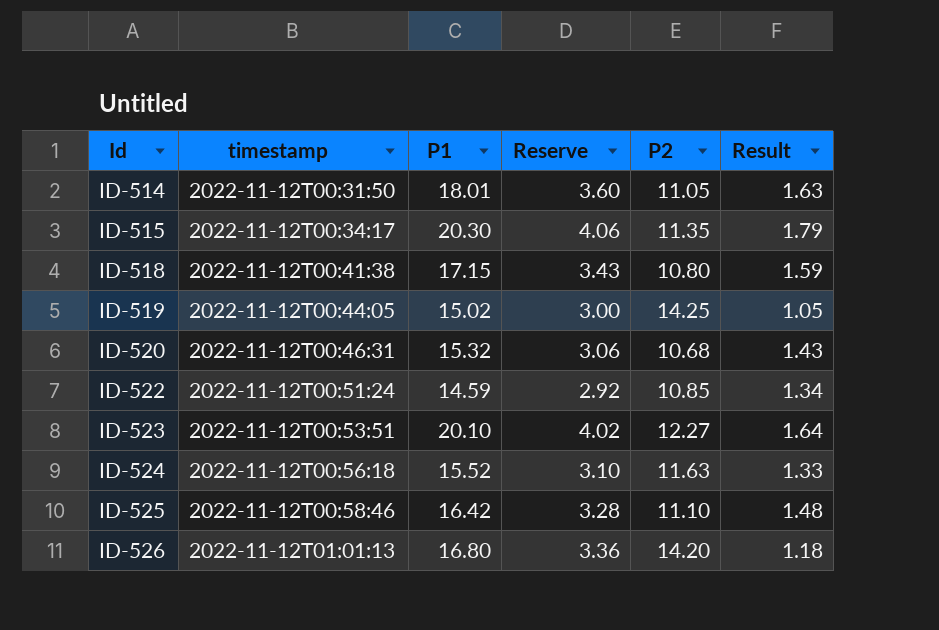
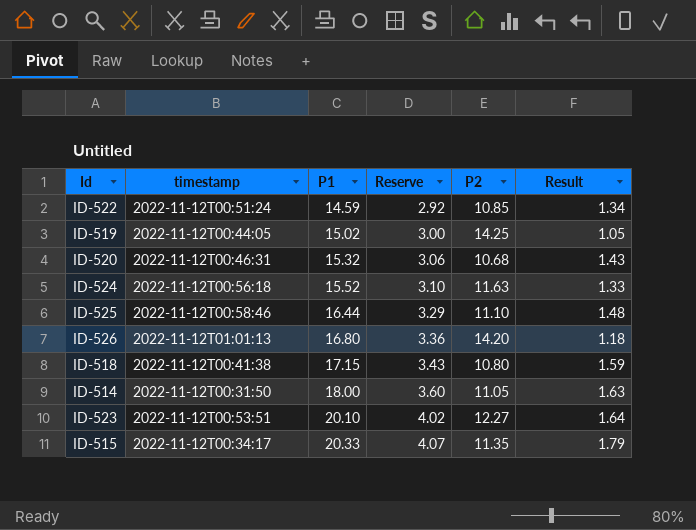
row order: Id ascending -> P1 ascending
ID-525 | P1: 16.42 -> 16.44
ID-525 | Reserve: 3.28 -> 3.29
ID-514 | P1: 18.01 -> 18.00
ID-515 | P1: 20.30 -> 20.33
ID-515 | Reserve: 4.06 -> 4.07

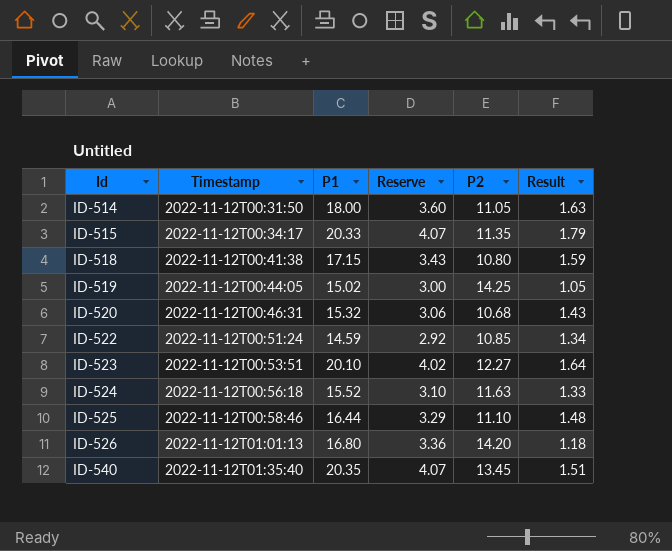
row order: P1 ascending -> Id ascending
column name: timestamp -> Timestamp
row ID-540: none -> 2022-11-12T01:35:40 | 20.35 | 4.07 | 13.45 | 1.51

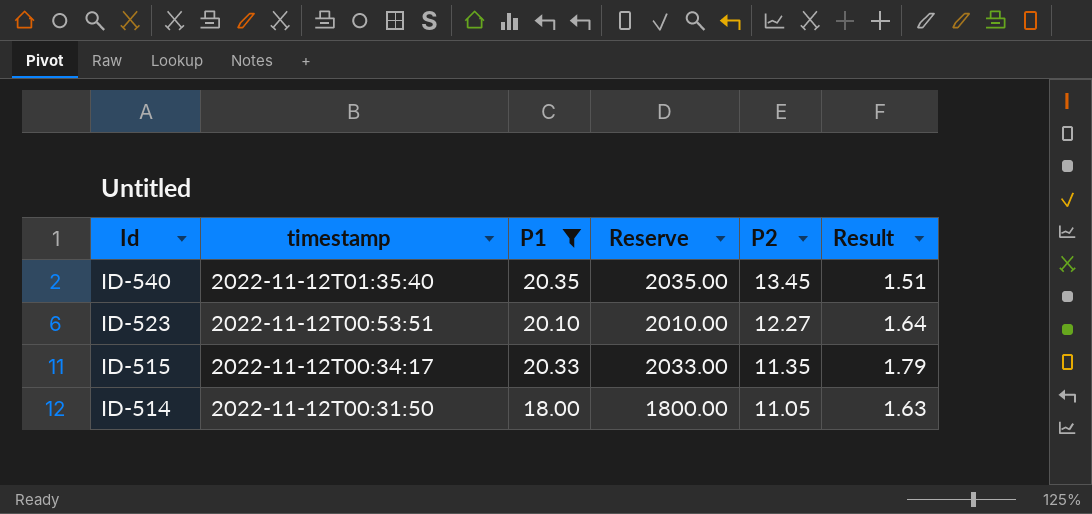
filter: none -> P1 >= 18.00
row order: Id ascending -> Id descending
column name: Timestamp -> timestamp
column Reserve | formula: [P1] * 0.2 -> [P1] * 100

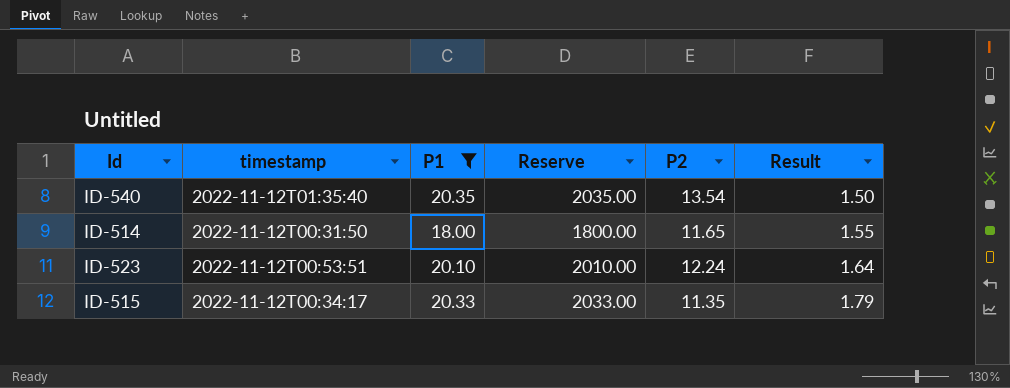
row order: Id descending -> Result ascending
ID-540 | P2: 13.45 -> 13.54
ID-540 | Result: 1.51 -> 1.50
ID-514 | P2: 11.05 -> 11.65
ID-514 | Result: 1.63 -> 1.55
ID-523 | P2: 12.27 -> 12.24

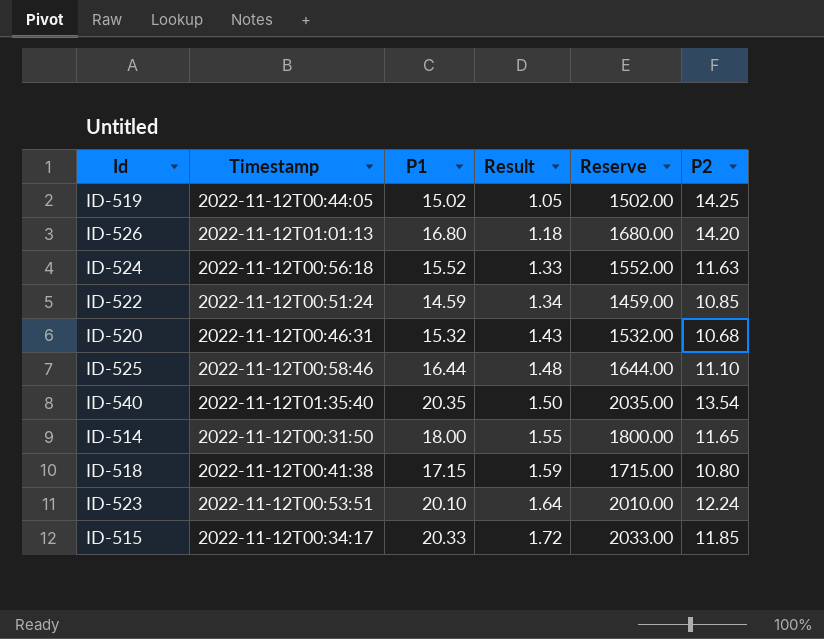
filter: P1 >= 18.00 -> none
column name: timestamp -> Timestamp
column Result | position: 6 -> 4
ID-515 | Result: 1.79 -> 1.72
ID-515 | P2: 11.35 -> 11.85

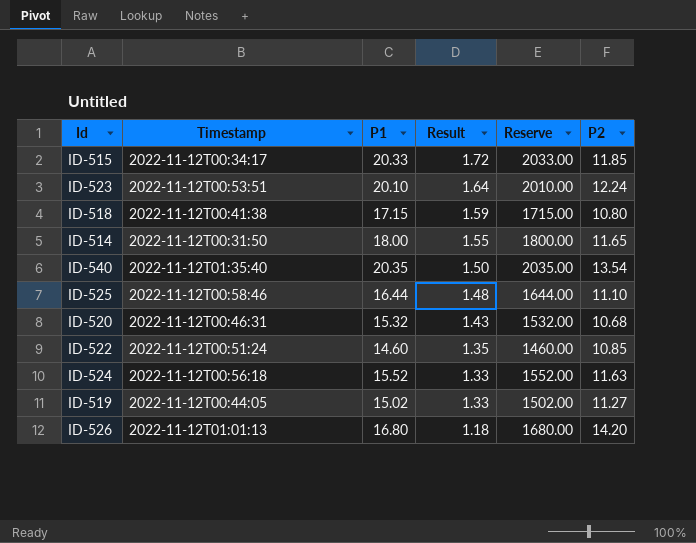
row order: Result ascending -> Result descending
ID-522 | P1: 14.59 -> 14.60
ID-522 | Result: 1.34 -> 1.35
ID-522 | Reserve: 1459.00 -> 1460.00
ID-519 | Result: 1.05 -> 1.33
ID-519 | P2: 14.25 -> 11.27

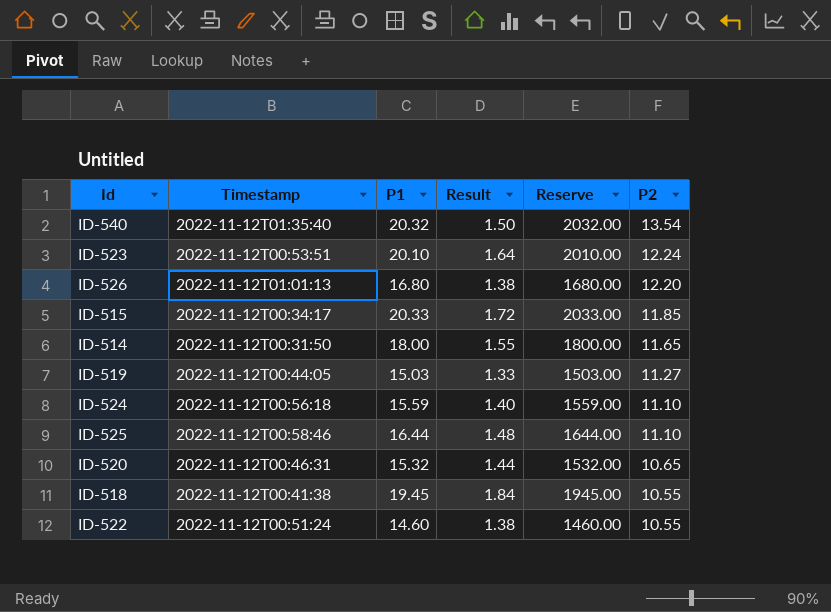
row order: Result descending -> P2 descending
ID-540 | P1: 20.35 -> 20.32
ID-540 | Reserve: 2035.00 -> 2032.00
ID-526 | Result: 1.18 -> 1.38
ID-526 | P2: 14.20 -> 12.20
ID-519 | P1: 15.02 -> 15.03
ID-519 | Reserve: 1502.00 -> 1503.00
ID-524 | P1: 15.52 -> 15.59
ID-524 | Result: 1.33 -> 1.40
ID-524 | Reserve: 1552.00 -> 1559.00
ID-524 | P2: 11.63 -> 11.10
ID-520 | Result: 1.43 -> 1.44
ID-520 | P2: 10.68 -> 10.65
ID-518 | P1: 17.15 -> 19.45
ID-518 | Result: 1.59 -> 1.84
ID-518 | Reserve: 1715.00 -> 1945.00
ID-518 | P2: 10.80 -> 10.55
ID-522 | Result: 1.35 -> 1.38
ID-522 | P2: 10.85 -> 10.55

